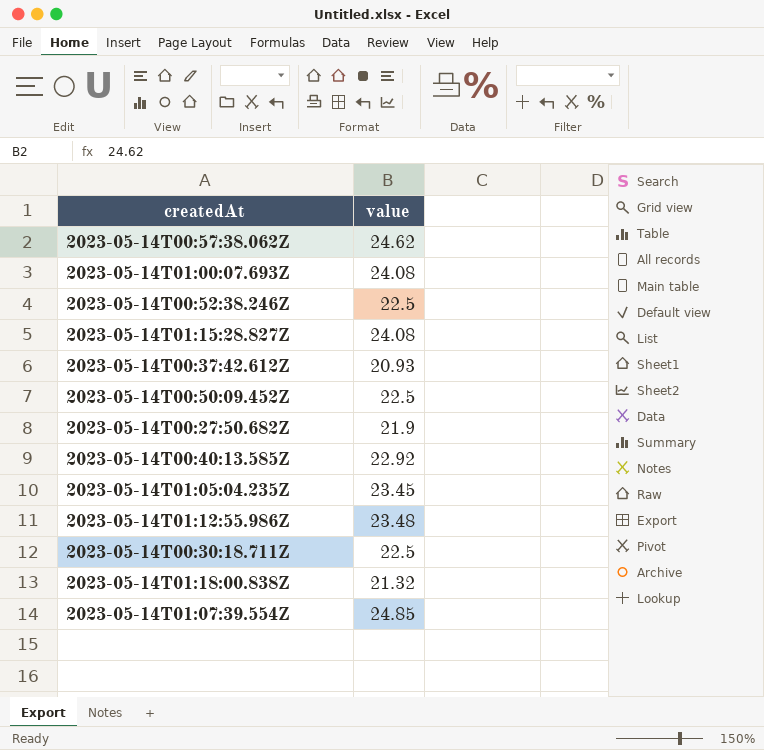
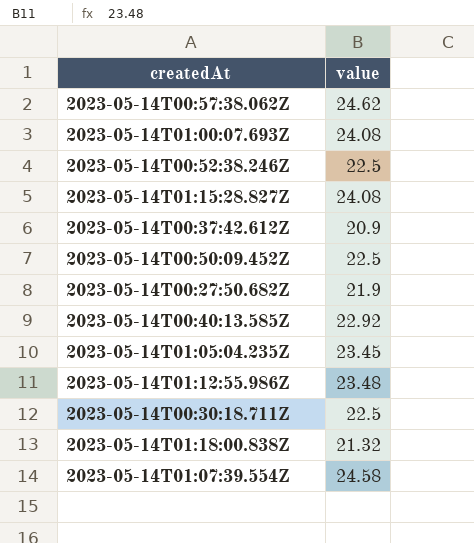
2023-05-14T00:37:42.612Z | value: 20.93 -> 20.9
2023-05-14T01:07:39.554Z | value: 24.85 -> 24.58

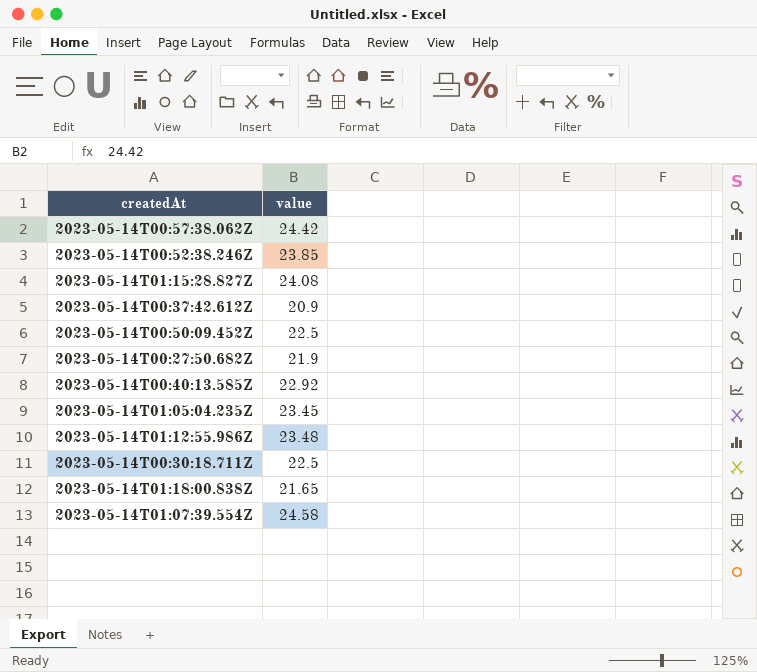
row 2023-05-14T01:00:07.693Z: 24.08 -> none
2023-05-14T00:57:38.062Z | value: 24.62 -> 24.42
2023-05-14T00:52:38.246Z | value: 22.5 -> 23.85
2023-05-14T01:18:00.838Z | value: 21.32 -> 21.65

